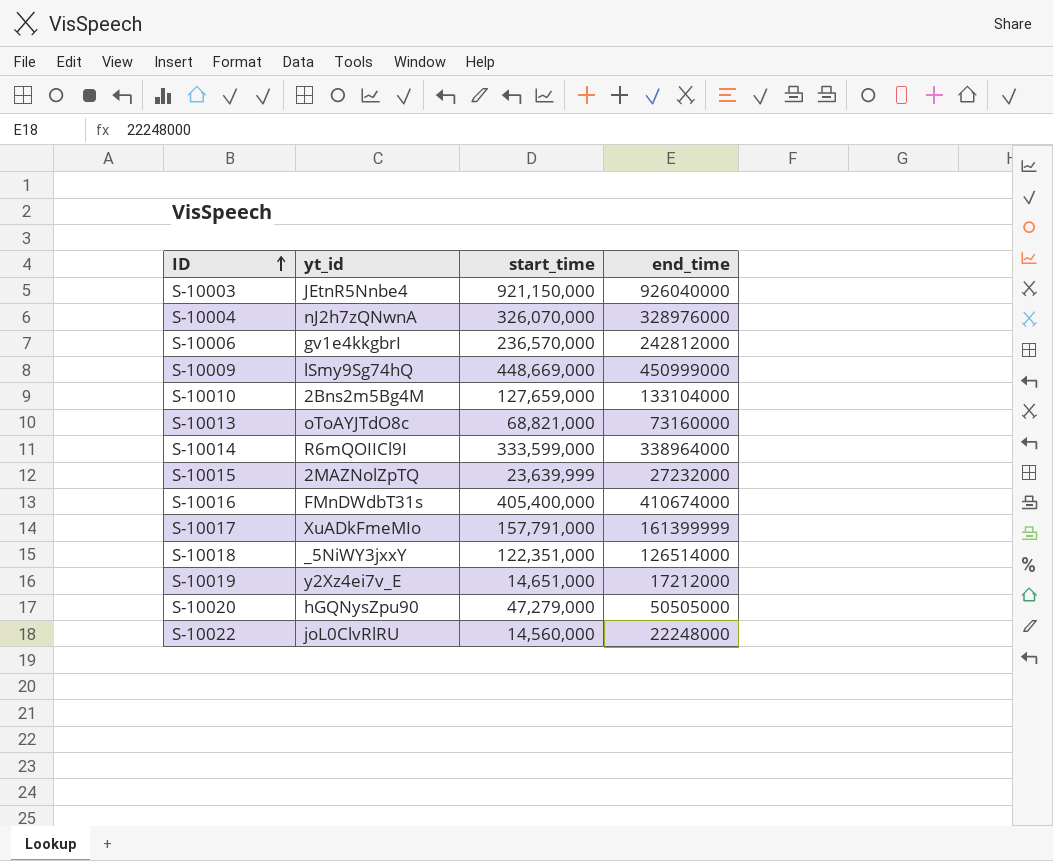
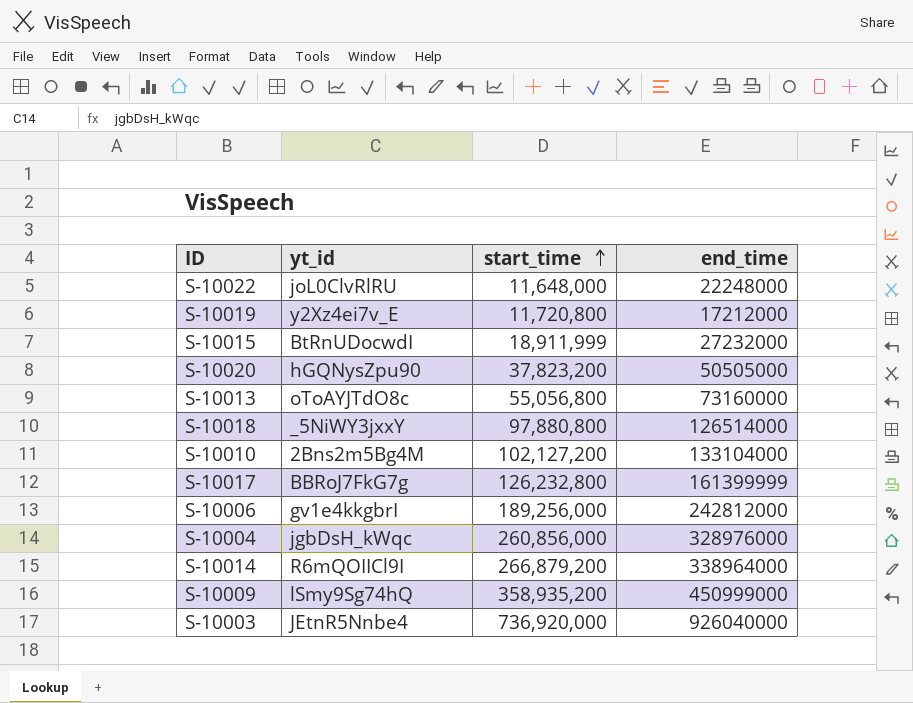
row order: ID ascending -> start_time ascending
row S-10016: FMnDWdbT31s | 405,400,000 | 410674000 -> none
S-10022 | start_time: 14,560,000 -> 11,648,000
S-10019 | start_time: 14,651,000 -> 11,720,800
S-10015 | yt_id: 2MAZNolZpTQ -> BtRnUDocwdI
S-10015 | start_time: 23,639,999 -> 18,911,999
S-10020 | start_time: 47,279,000 -> 37,823,200
S-10013 | start_time: 68,821,000 -> 55,056,800
S-10018 | start_time: 122,351,000 -> 97,880,800
S-10010 | start_time: 127,659,000 -> 102,127,200
S-10017 | yt_id: XuADkFmeMIo -> BBRoJ7FkG7g
S-10017 | start_time: 157,791,000 -> 126,232,800
S-10006 | start_time: 236,570,000 -> 189,256,000
S-10004 | yt_id: nJ2h7zQNwnA -> jgbDsH_kWqc
S-10004 | start_time: 326,070,000 -> 260,856,000
S-10014 | start_time: 333,599,000 -> 266,879,200
S-10009 | start_time: 448,669,000 -> 358,935,200
S-10003 | start_time: 921,150,000 -> 736,920,000

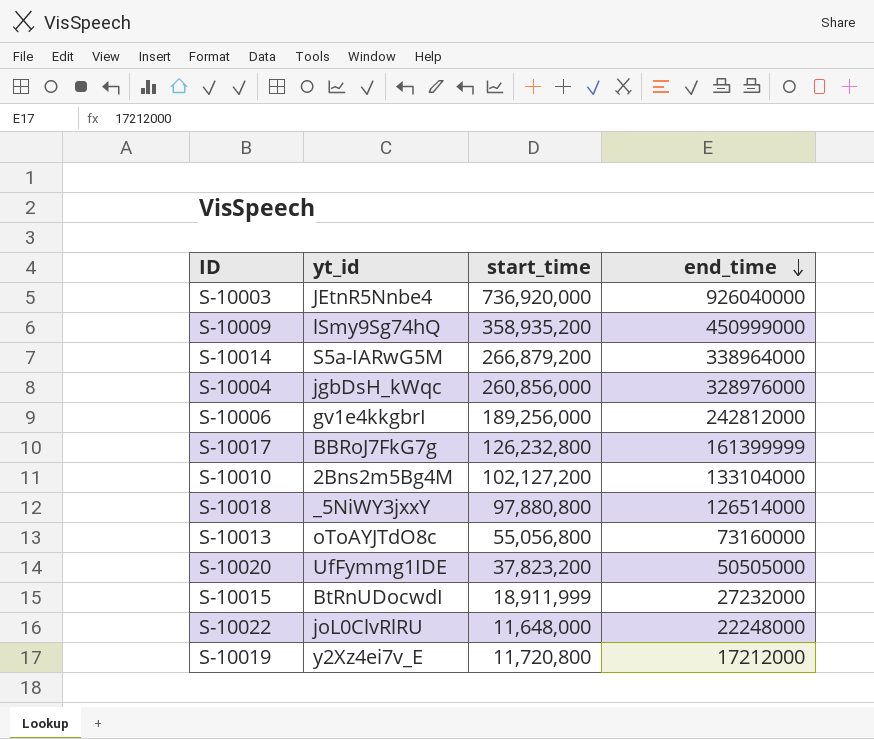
row order: start_time ascending -> end_time descending
S-10014 | yt_id: R6mQOIICl9I -> S5a-IARwG5M
S-10020 | yt_id: hGQNysZpu90 -> UfFymmg1IDE

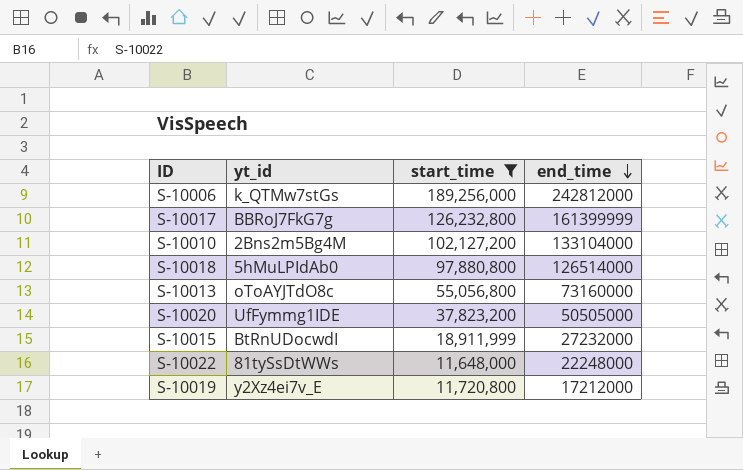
filter: none -> start_time <= 189,256,000
S-10006 | yt_id: gv1e4kkgbrI -> k_QTMw7stGs
S-10018 | yt_id: _5NiWY3jxxY -> 5hMuLPIdAb0
S-10022 | yt_id: joL0ClvRlRU -> 81tySsDtWWs

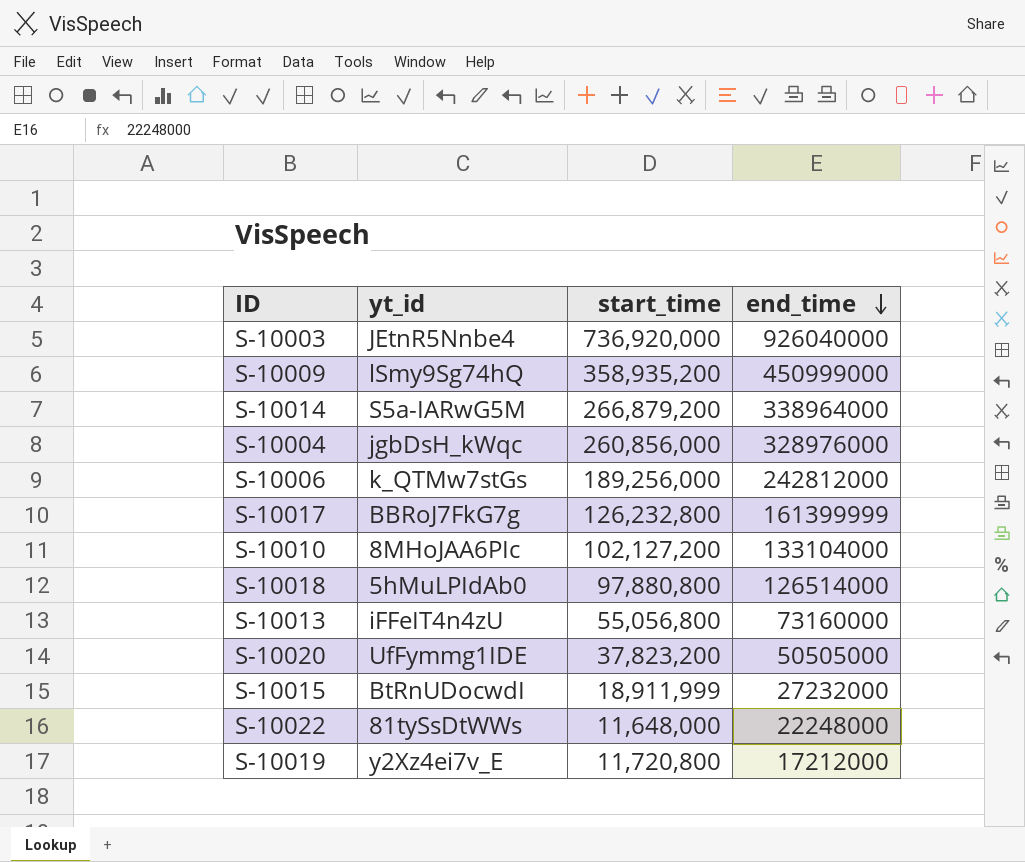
filter: start_time <= 189,256,000 -> none
S-10010 | yt_id: 2Bns2m5Bg4M -> 8MHoJAA6PIc
S-10013 | yt_id: oToAYJTdO8c -> iFFeIT4n4zU

